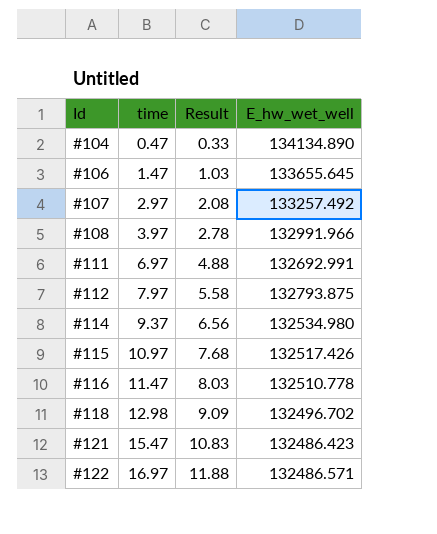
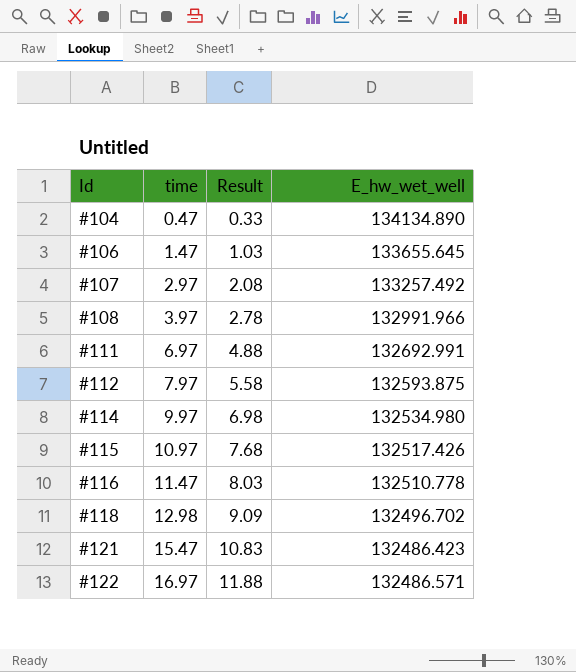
#112 | E_hw_wet_well: 132793.875 -> 132593.875
#114 | time: 9.37 -> 9.97
#114 | Result: 6.56 -> 6.98

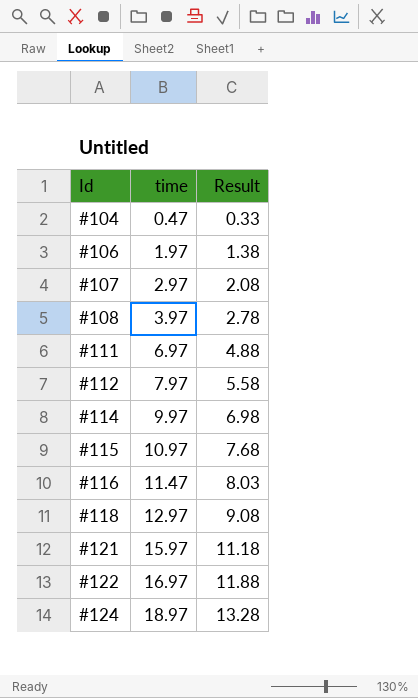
column E_hw_wet_well | position: 4 -> none
#106 | time: 1.47 -> 1.97
#106 | Result: 1.03 -> 1.38
#118 | time: 12.98 -> 12.97
#118 | Result: 9.09 -> 9.08
#121 | time: 15.47 -> 15.97
#121 | Result: 10.83 -> 11.18
row #124: none -> 18.97 | 13.28

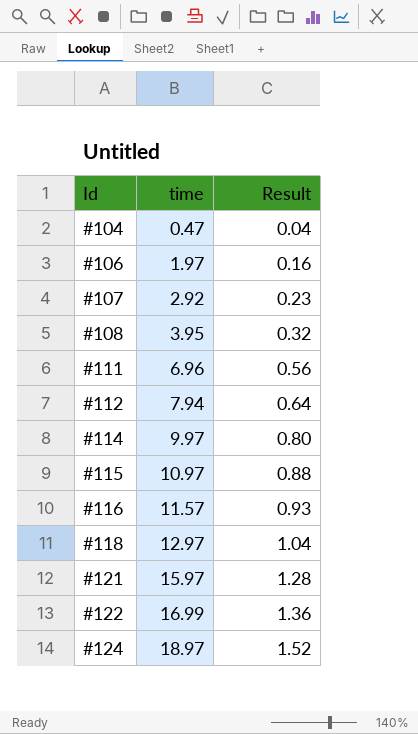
column Result | formula: [time] * 0.7 -> [time] * 0.08
#107 | time: 2.97 -> 2.92
#108 | time: 3.97 -> 3.95
#111 | time: 6.97 -> 6.96
#112 | time: 7.97 -> 7.94
#116 | time: 11.47 -> 11.57
#122 | time: 16.97 -> 16.99

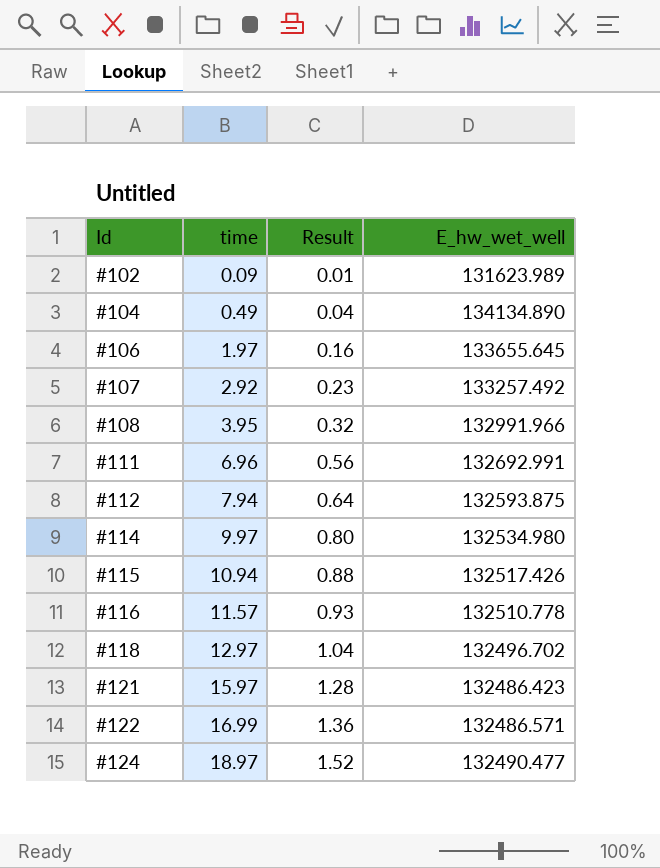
column E_hw_wet_well | position: none -> 4
row #102: none -> 0.09 | 0.01 | 131623.989
#104 | time: 0.47 -> 0.49
#115 | time: 10.97 -> 10.94

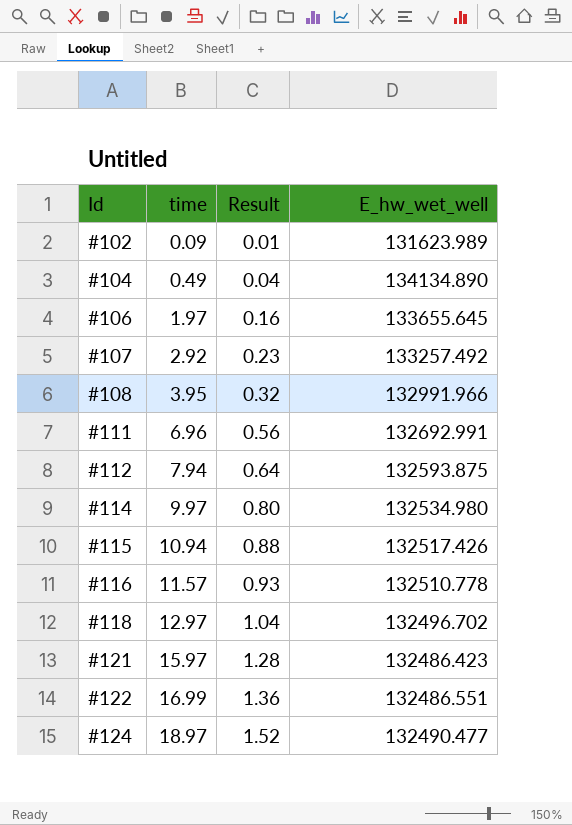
#122 | E_hw_wet_well: 132486.571 -> 132486.551

